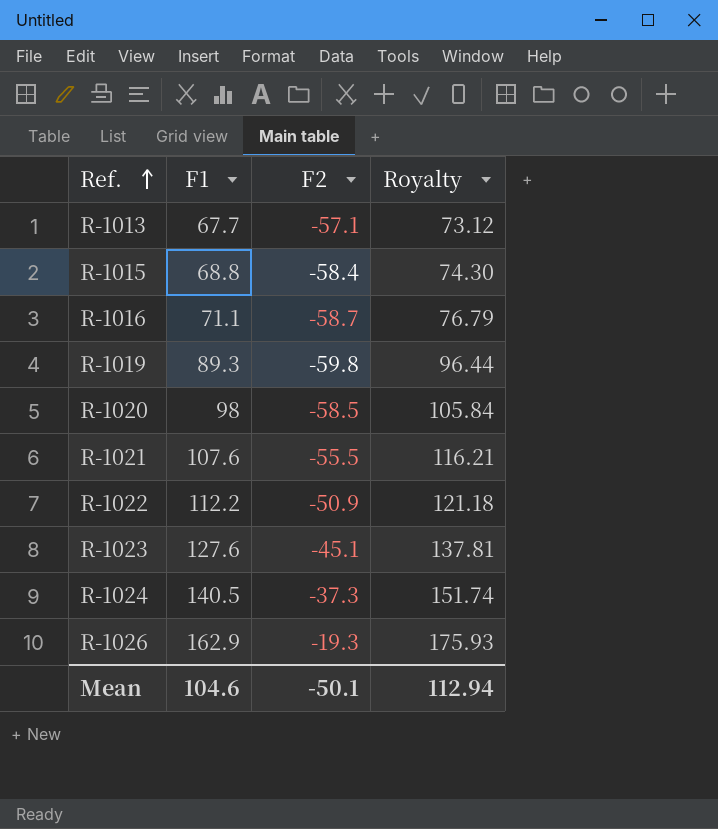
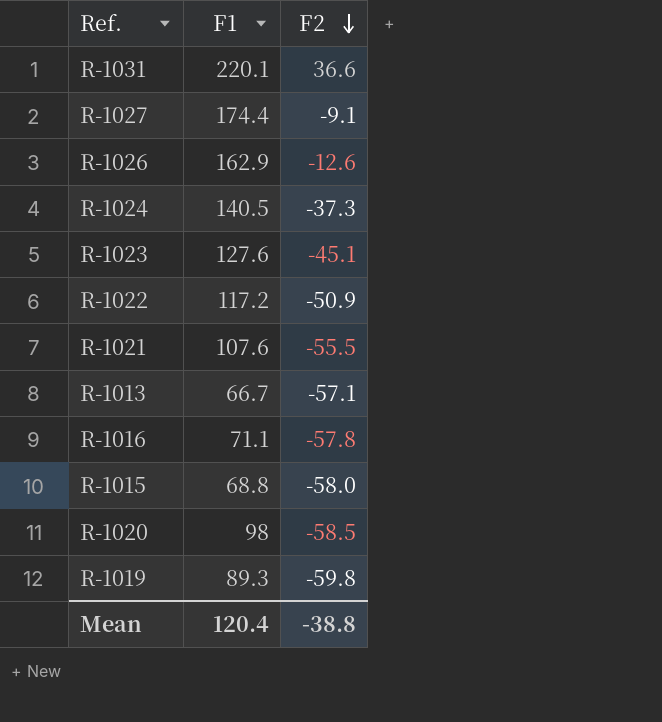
row order: Ref. ascending -> F2 descending
column Royalty | formula: [F1] * 1.08 -> none
row R-1031: none -> 220.1 | 36.6
row R-1027: none -> 174.4 | -9.1
R-1026 | F2: -19.3 -> -12.6
R-1022 | F1: 112.2 -> 117.2
R-1013 | F1: 67.7 -> 66.7
R-1016 | F2: -58.7 -> -57.8
R-1015 | F2: -58.4 -> -58.0
Mean | F1: 104.6 -> 120.4
Mean | F2: -50.1 -> -38.8

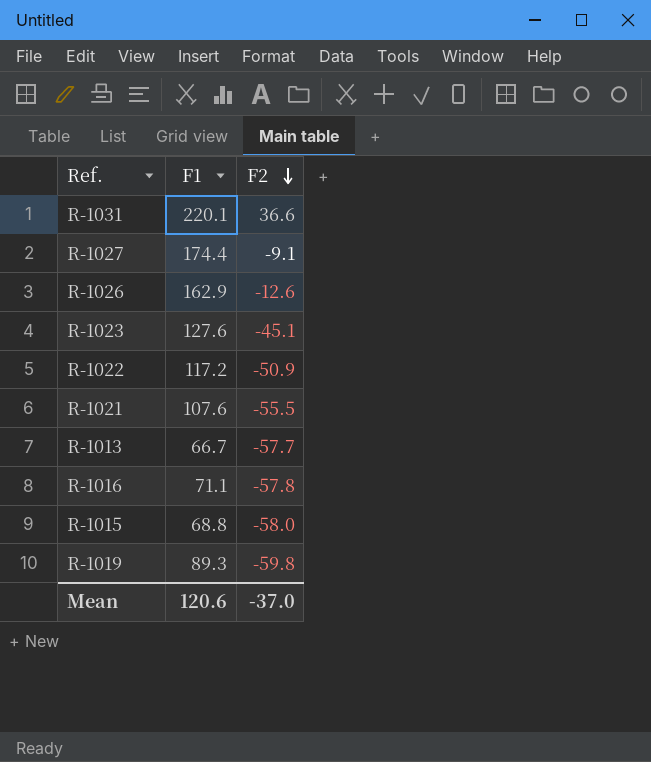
row R-1024: 140.5 | -37.3 -> none
row R-1020: 98 | -58.5 -> none
R-1013 | F2: -57.1 -> -57.7
Mean | F1: 120.4 -> 120.6
Mean | F2: -38.8 -> -37.0

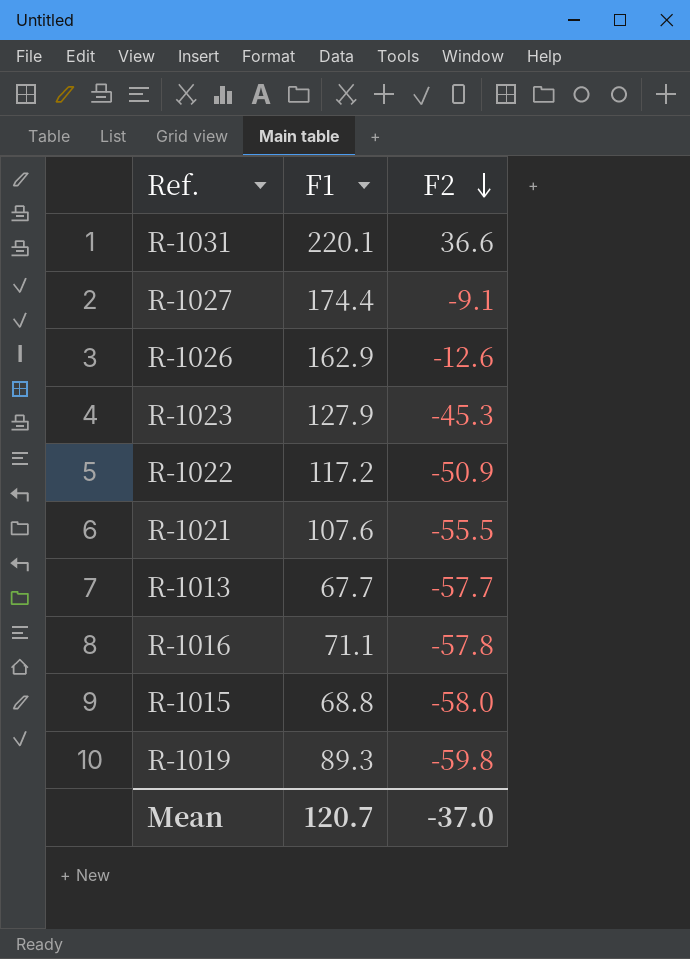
R-1023 | F1: 127.6 -> 127.9
R-1023 | F2: -45.1 -> -45.3
R-1013 | F1: 66.7 -> 67.7
Mean | F1: 120.6 -> 120.7

